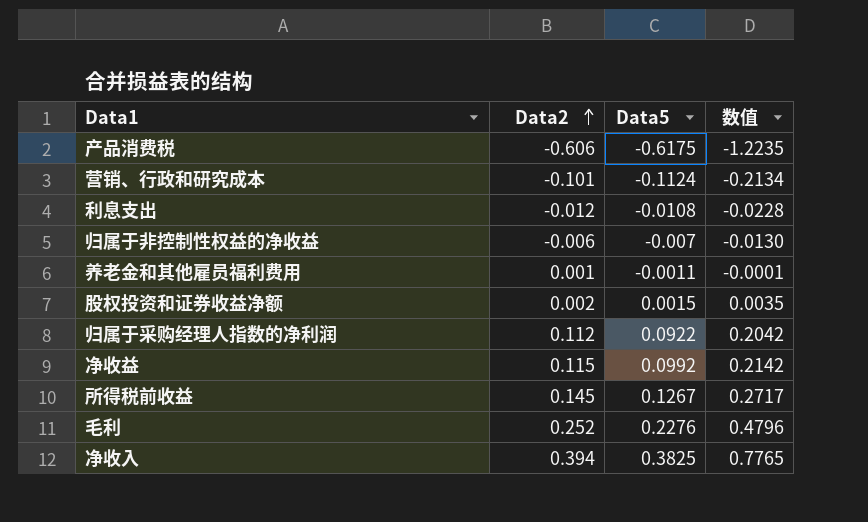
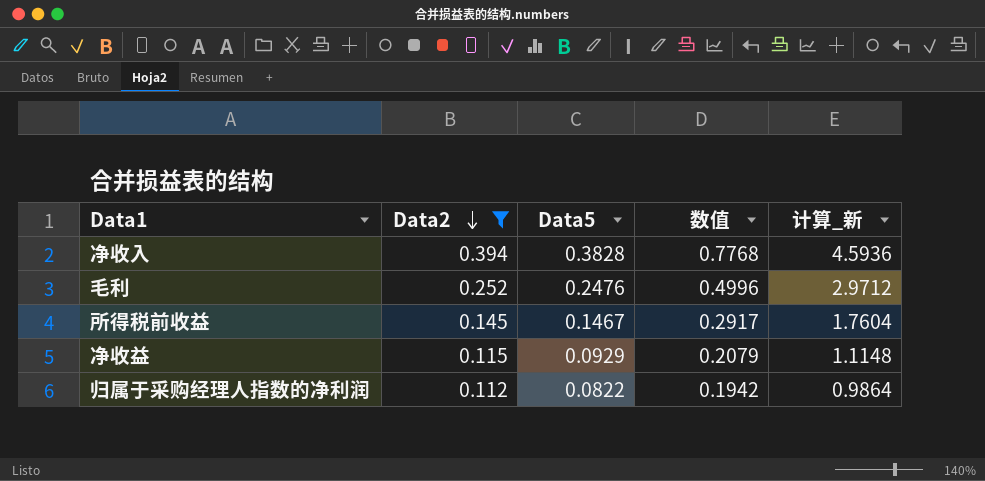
filter: none -> Data2 >= 0.112
row order: Data2 ascending -> Data2 descending
column 计算_新 | formula: none -> [Data5] * 12
净收入 | Data5: 0.3825 -> 0.3828
净收入 | 数值: 0.7765 -> 0.7768
毛利 | Data5: 0.2276 -> 0.2476
毛利 | 数值: 0.4796 -> 0.4996
所得税前收益 | Data5: 0.1267 -> 0.1467
所得税前收益 | 数值: 0.2717 -> 0.2917
净收益 | Data5: 0.0992 -> 0.0929
净收益 | 数值: 0.2142 -> 0.2079
归属于采购经理人指数的净利润 | Data5: 0.0922 -> 0.0822
归属于采购经理人指数的净利润 | 数值: 0.2042 -> 0.1942

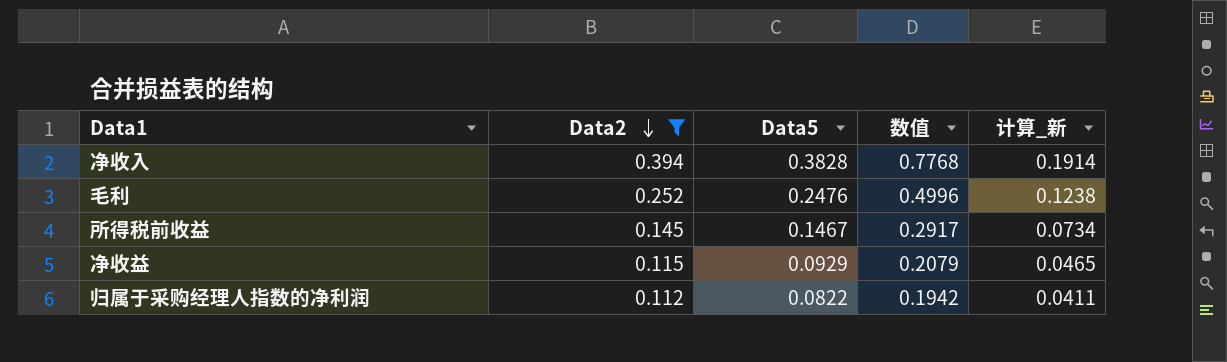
column 计算_新 | formula: [Data5] * 12 -> [Data5] * 0.5

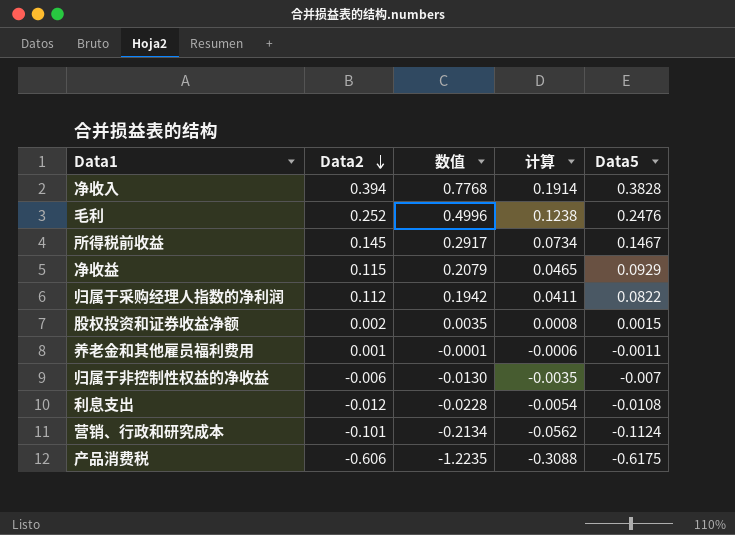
filter: Data2 >= 0.112 -> none
column name: 计算_新 -> 计算
column Data5 | position: 3 -> 5

